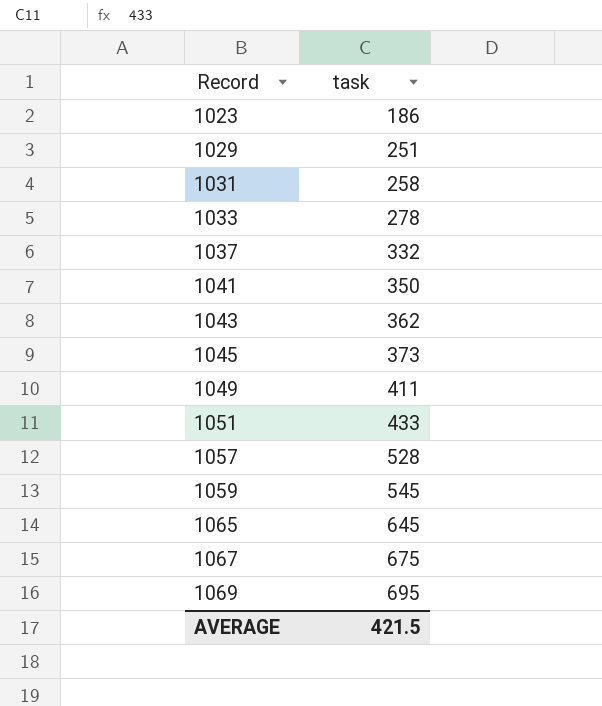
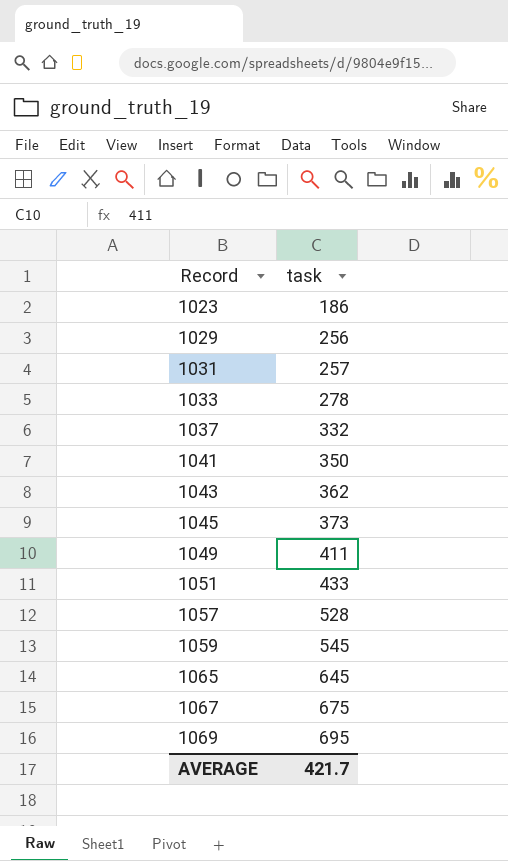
1029 | task: 251 -> 256
1031 | task: 258 -> 257
AVERAGE | task: 421.5 -> 421.7

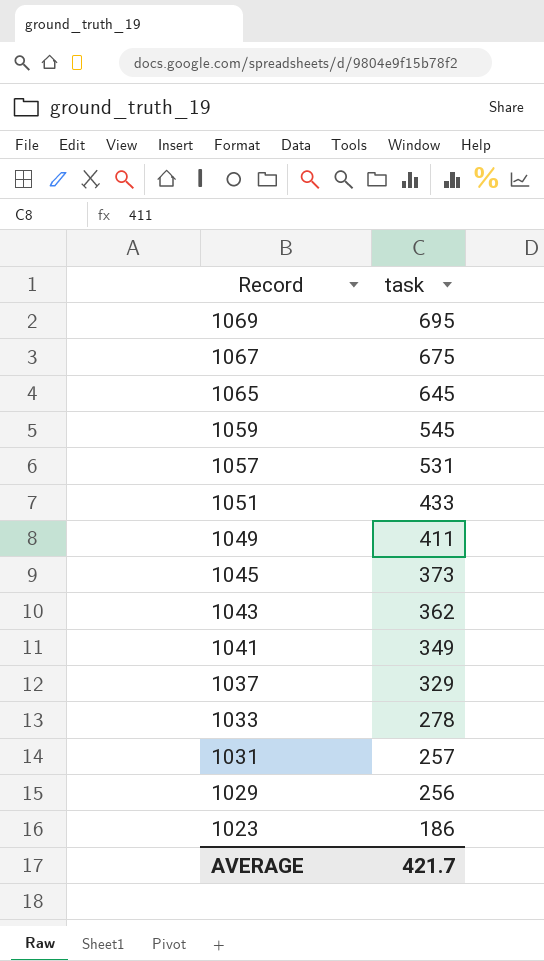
row order: Record ascending -> Record descending
1057 | task: 528 -> 531
1041 | task: 350 -> 349
1037 | task: 332 -> 329

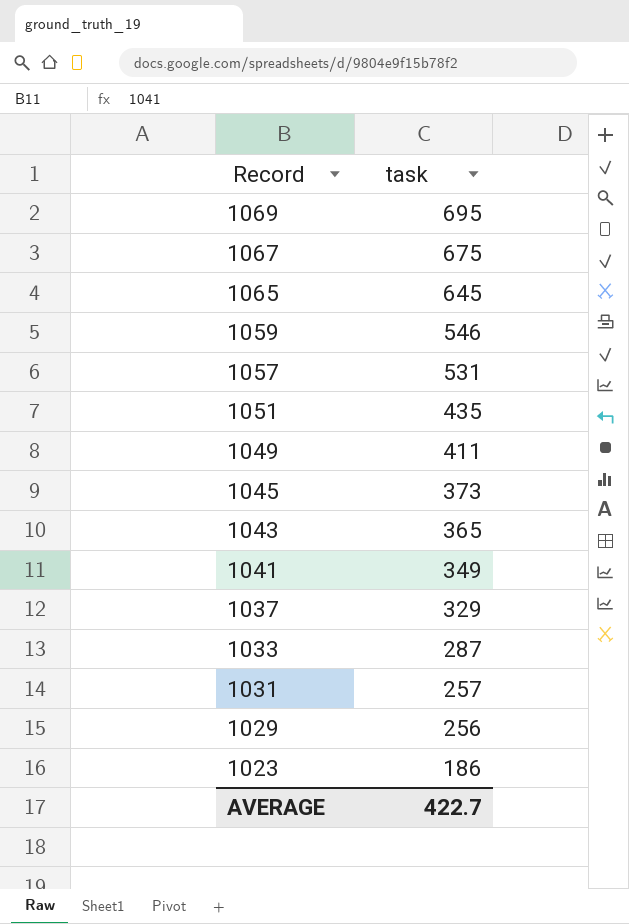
1059 | task: 545 -> 546
1051 | task: 433 -> 435
1043 | task: 362 -> 365
1033 | task: 278 -> 287
AVERAGE | task: 421.7 -> 422.7

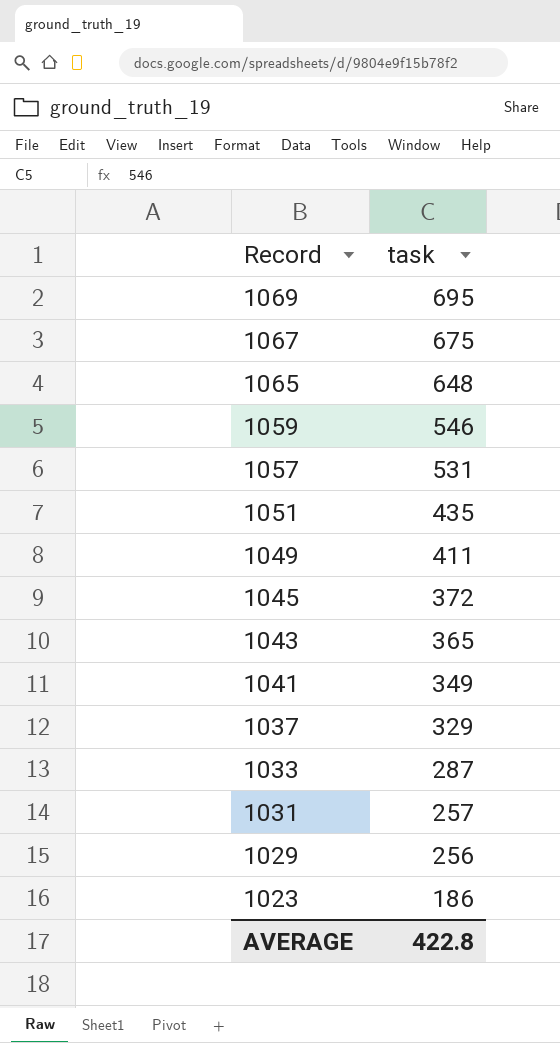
1065 | task: 645 -> 648
1045 | task: 373 -> 372
AVERAGE | task: 422.7 -> 422.8

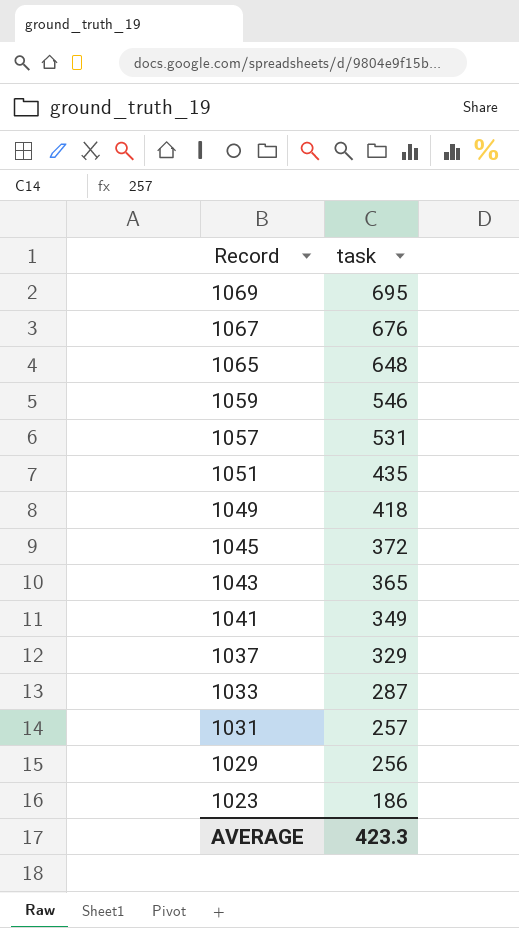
1067 | task: 675 -> 676
1049 | task: 411 -> 418
AVERAGE | task: 422.8 -> 423.3

